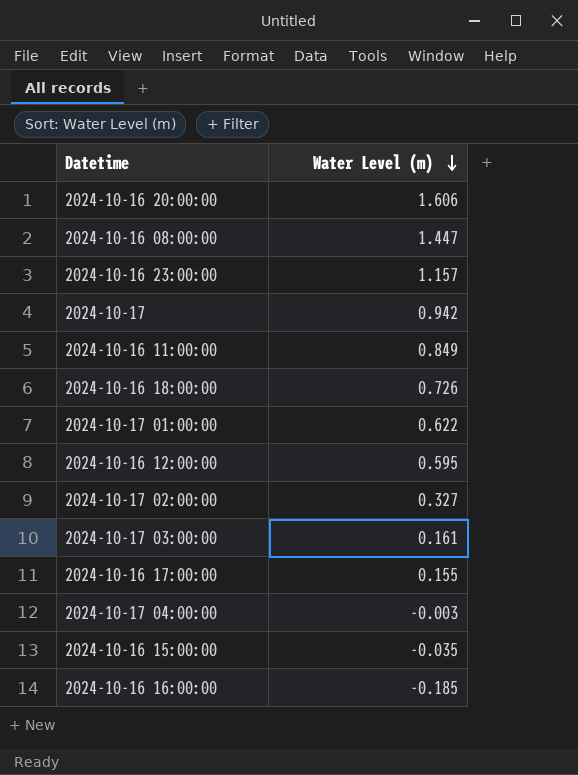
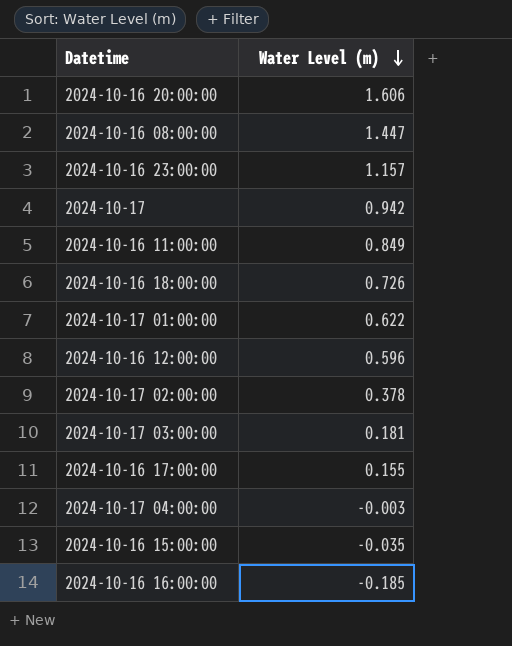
2024-10-16 12:00:00 | Water Level (m): 0.595 -> 0.596
2024-10-17 02:00:00 | Water Level (m): 0.327 -> 0.378
2024-10-17 03:00:00 | Water Level (m): 0.161 -> 0.181

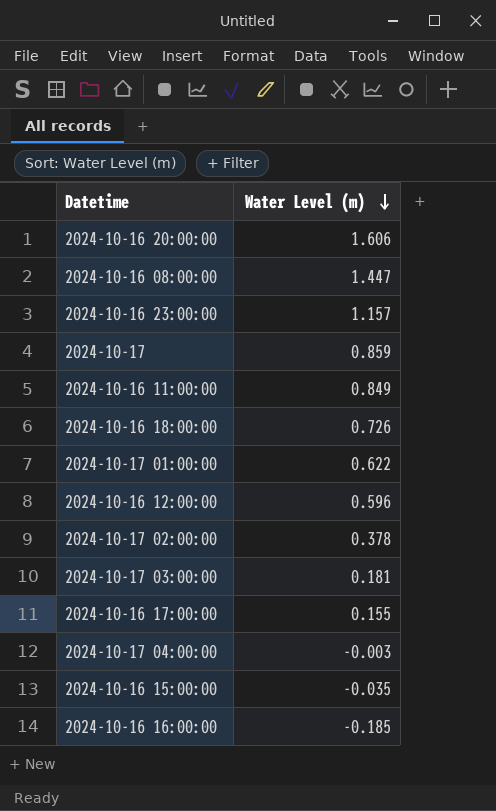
2024-10-17 | Water Level (m): 0.942 -> 0.859

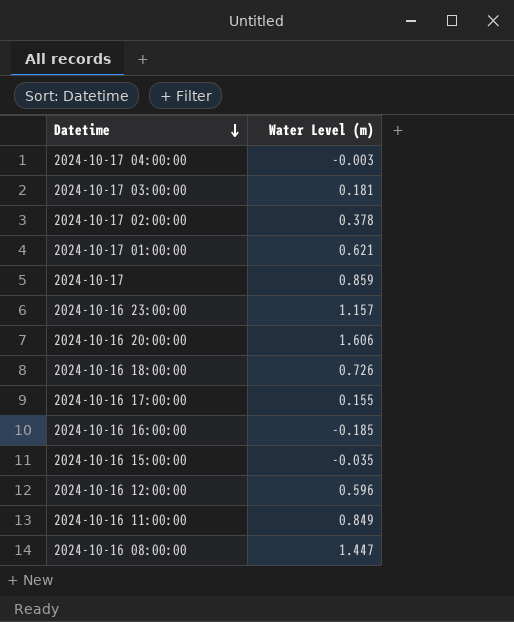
row order: Water Level (m) descending -> Datetime descending
2024-10-17 01:00:00 | Water Level (m): 0.622 -> 0.621

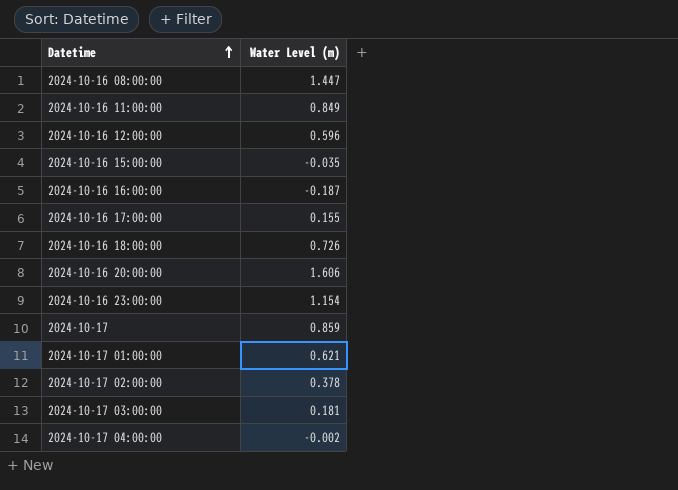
row order: Datetime descending -> Datetime ascending
2024-10-16 16:00:00 | Water Level (m): -0.185 -> -0.187
2024-10-16 23:00:00 | Water Level (m): 1.157 -> 1.154
2024-10-17 04:00:00 | Water Level (m): -0.003 -> -0.002

